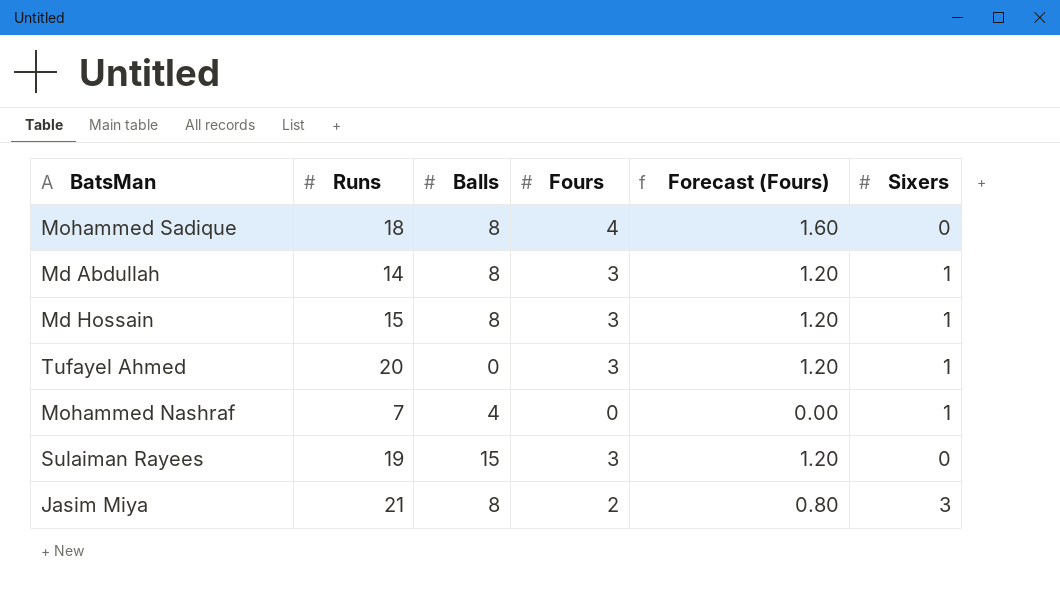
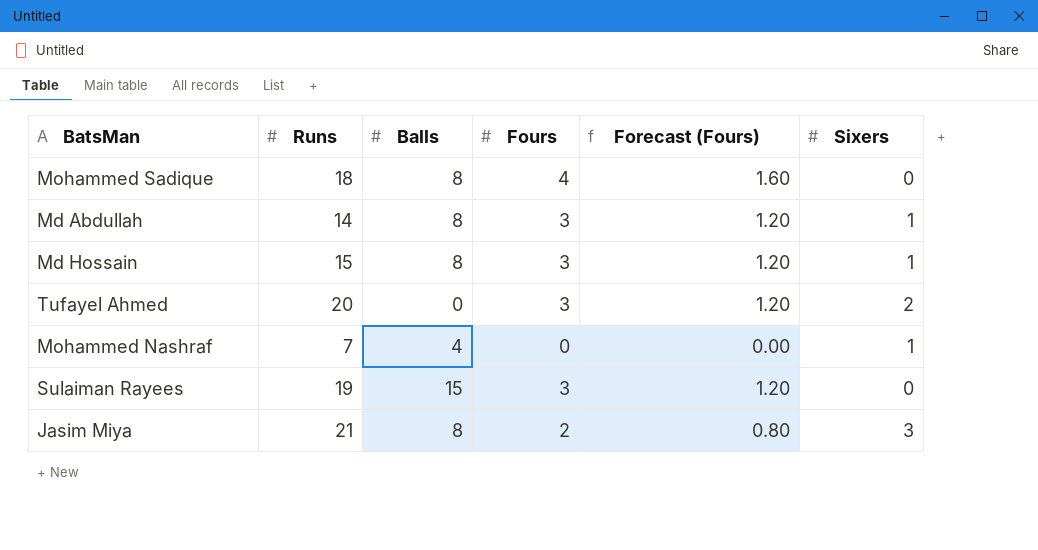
Tufayel Ahmed | Sixers: 1 -> 2

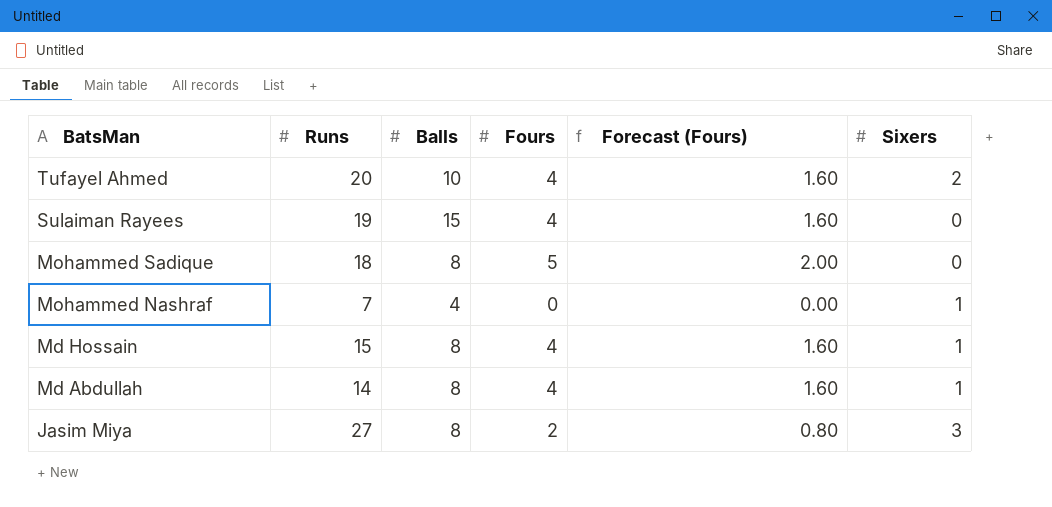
row order: none -> BatsMan descending
Tufayel Ahmed | Balls: 0 -> 10
Tufayel Ahmed | Fours: 3 -> 4
Tufayel Ahmed | Forecast (Fours): 1.20 -> 1.60
Sulaiman Rayees | Fours: 3 -> 4
Sulaiman Rayees | Forecast (Fours): 1.20 -> 1.60
Mohammed Sadique | Fours: 4 -> 5
Mohammed Sadique | Forecast (Fours): 1.60 -> 2.00
Md Hossain | Fours: 3 -> 4
Md Hossain | Forecast (Fours): 1.20 -> 1.60
Md Abdullah | Fours: 3 -> 4
Md Abdullah | Forecast (Fours): 1.20 -> 1.60
Jasim Miya | Runs: 21 -> 27

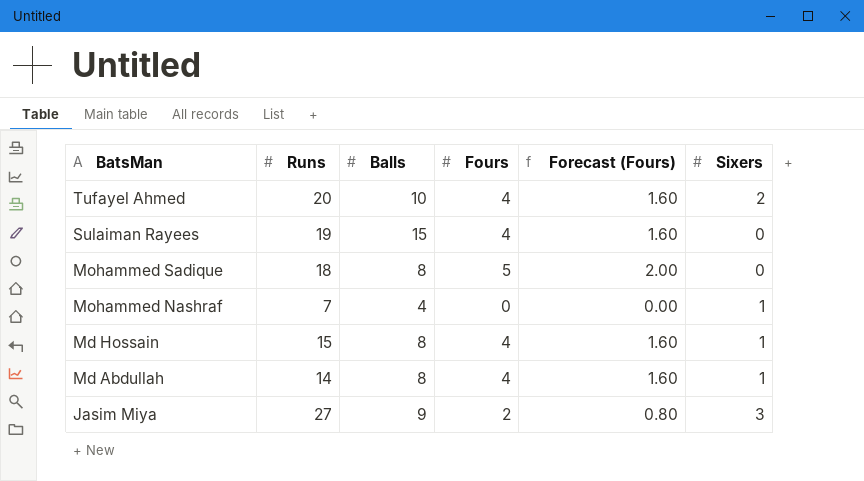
Jasim Miya | Balls: 8 -> 9

